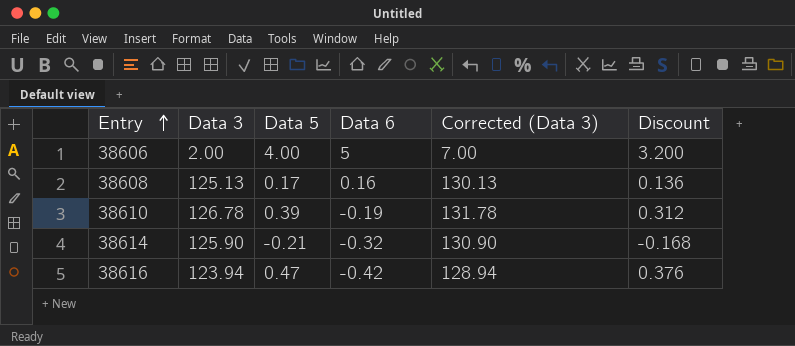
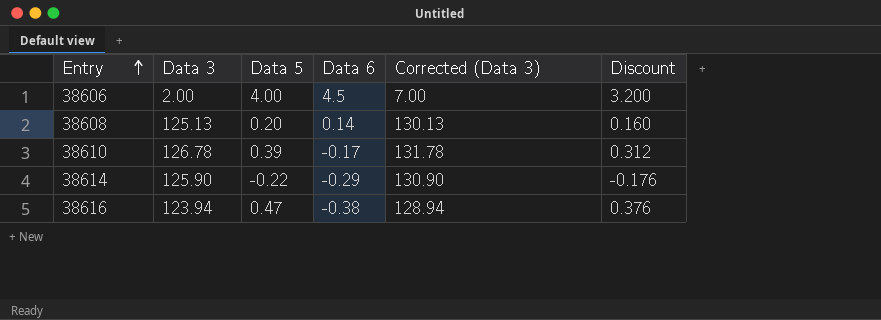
38606 | Data 6: 5 -> 4.5
38608 | Data 5: 0.17 -> 0.20
38608 | Data 6: 0.16 -> 0.14
38608 | Discount: 0.136 -> 0.160
38610 | Data 6: -0.19 -> -0.17
38614 | Data 5: -0.21 -> -0.22
38614 | Data 6: -0.32 -> -0.29
38614 | Discount: -0.168 -> -0.176
38616 | Data 6: -0.42 -> -0.38

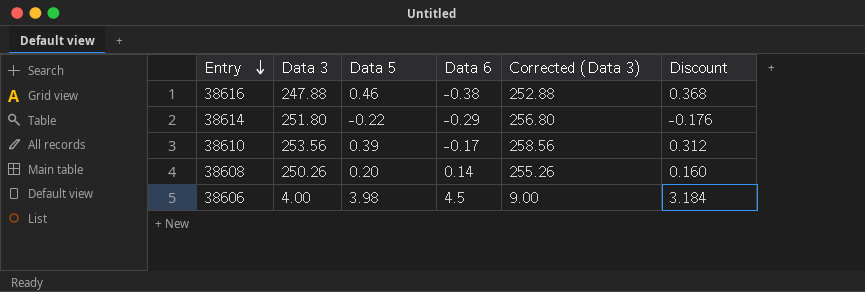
row order: Entry ascending -> Entry descending
38616 | Data 3: 123.94 -> 247.88
38616 | Data 5: 0.47 -> 0.46
38616 | Corrected (Data 3): 128.94 -> 252.88
38616 | Discount: 0.376 -> 0.368
38614 | Data 3: 125.90 -> 251.80
38614 | Corrected (Data 3): 130.90 -> 256.80
38610 | Data 3: 126.78 -> 253.56
38610 | Corrected (Data 3): 131.78 -> 258.56
38608 | Data 3: 125.13 -> 250.26
38608 | Corrected (Data 3): 130.13 -> 255.26
38606 | Data 3: 2.00 -> 4.00
38606 | Data 5: 4.00 -> 3.98
38606 | Corrected (Data 3): 7.00 -> 9.00
38606 | Discount: 3.200 -> 3.184

